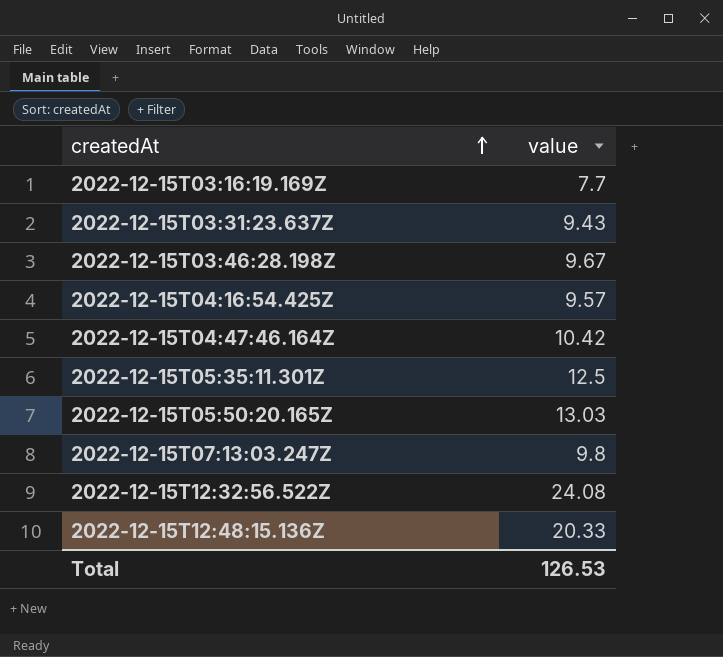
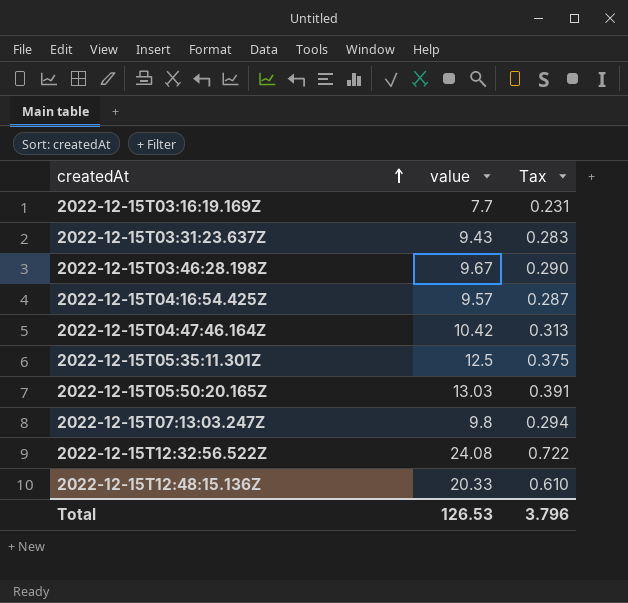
column Tax | formula: none -> [value] * 0.03

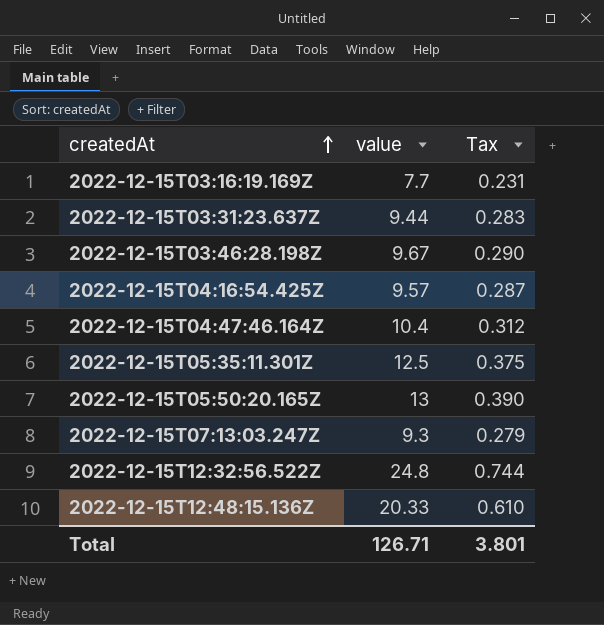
2022-12-15T03:31:23.637Z | value: 9.43 -> 9.44
2022-12-15T04:47:46.164Z | value: 10.42 -> 10.4
2022-12-15T04:47:46.164Z | Tax: 0.313 -> 0.312
2022-12-15T05:50:20.165Z | value: 13.03 -> 13
2022-12-15T05:50:20.165Z | Tax: 0.391 -> 0.390
2022-12-15T07:13:03.247Z | value: 9.8 -> 9.3
2022-12-15T07:13:03.247Z | Tax: 0.294 -> 0.279
2022-12-15T12:32:56.522Z | value: 24.08 -> 24.8
2022-12-15T12:32:56.522Z | Tax: 0.722 -> 0.744
Total | value: 126.53 -> 126.71
Total | Tax: 3.796 -> 3.801

